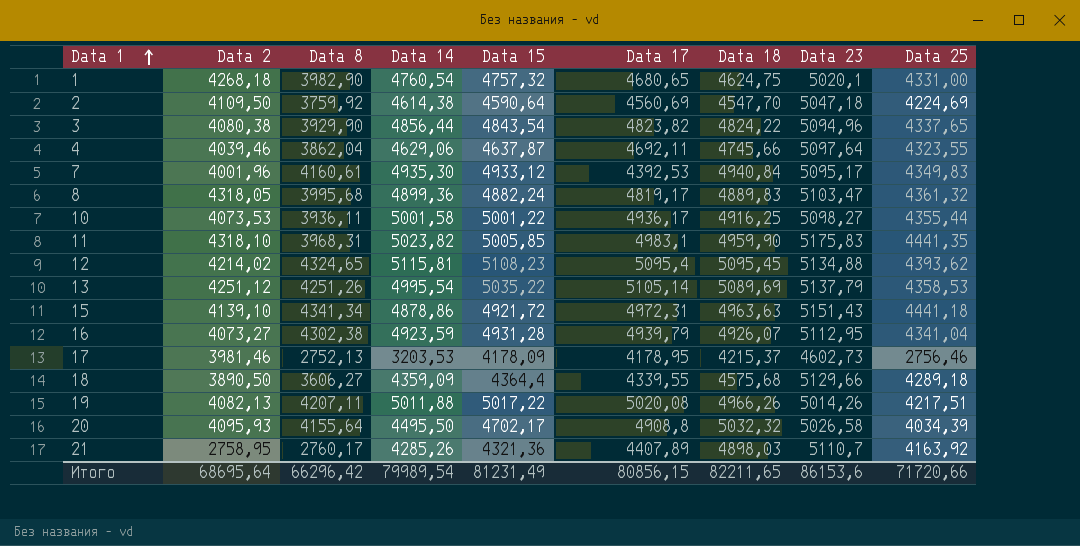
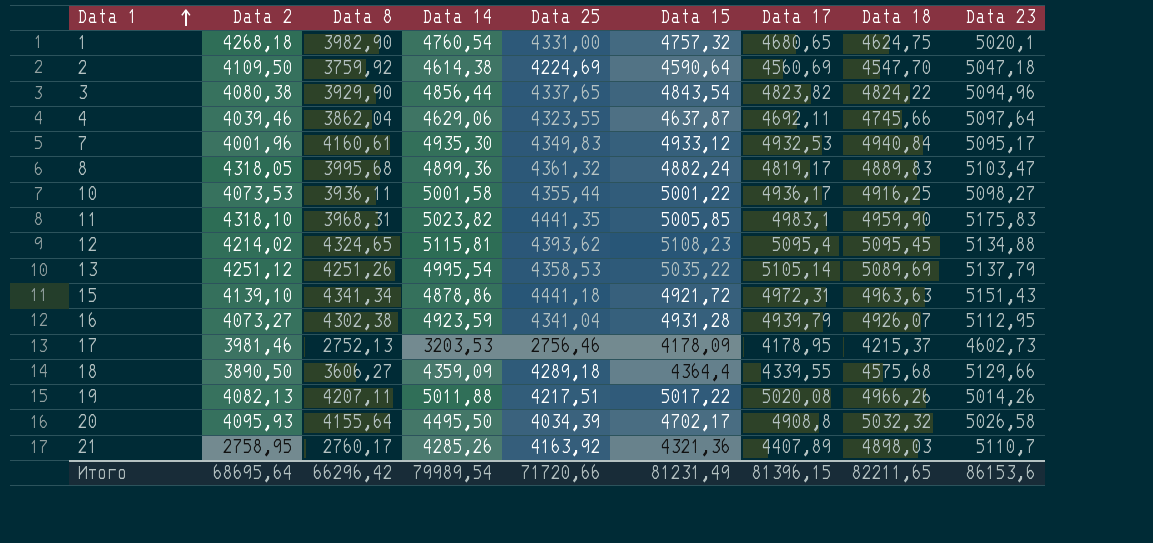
column Data 25 | position: 9 -> 5
7 | Data 17: 4392,53 -> 4932,53
Итого | Data 17: 80856,15 -> 81396,15

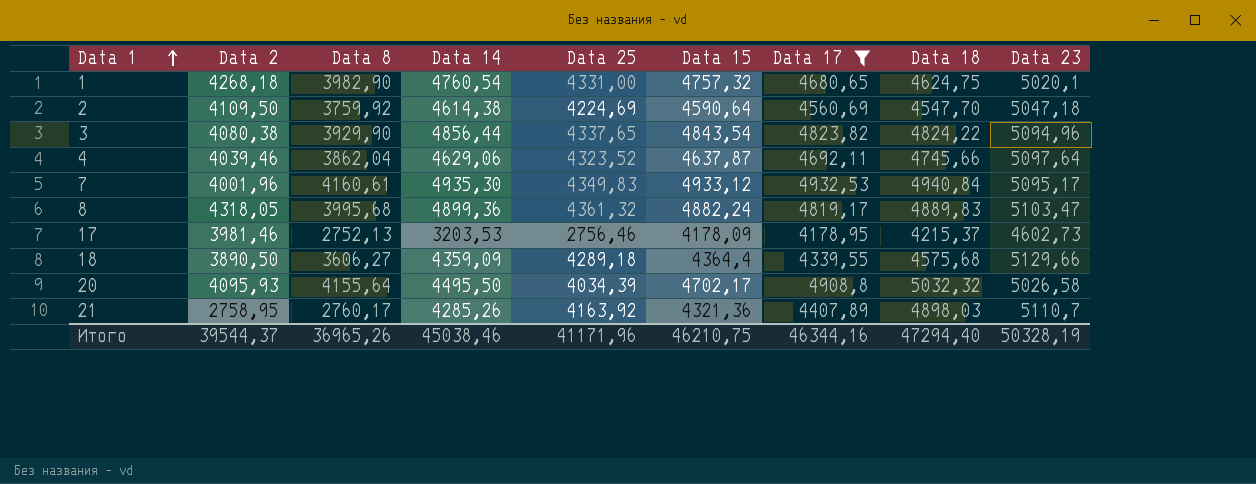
filter: none -> Data 17 <= 4932,53
4 | Data 25: 4323,55 -> 4323,52
Итого | Data 2: 68695,64 -> 39544,37
Итого | Data 8: 66296,42 -> 36965,26
Итого | Data 14: 79989,54 -> 45038,46
Итого | Data 25: 71720,66 -> 41171,96
Итого | Data 15: 81231,49 -> 46210,75
Итого | Data 17: 81396,15 -> 46344,16
Итого | Data 18: 82211,65 -> 47294,40
Итого | Data 23: 86153,6 -> 50328,19

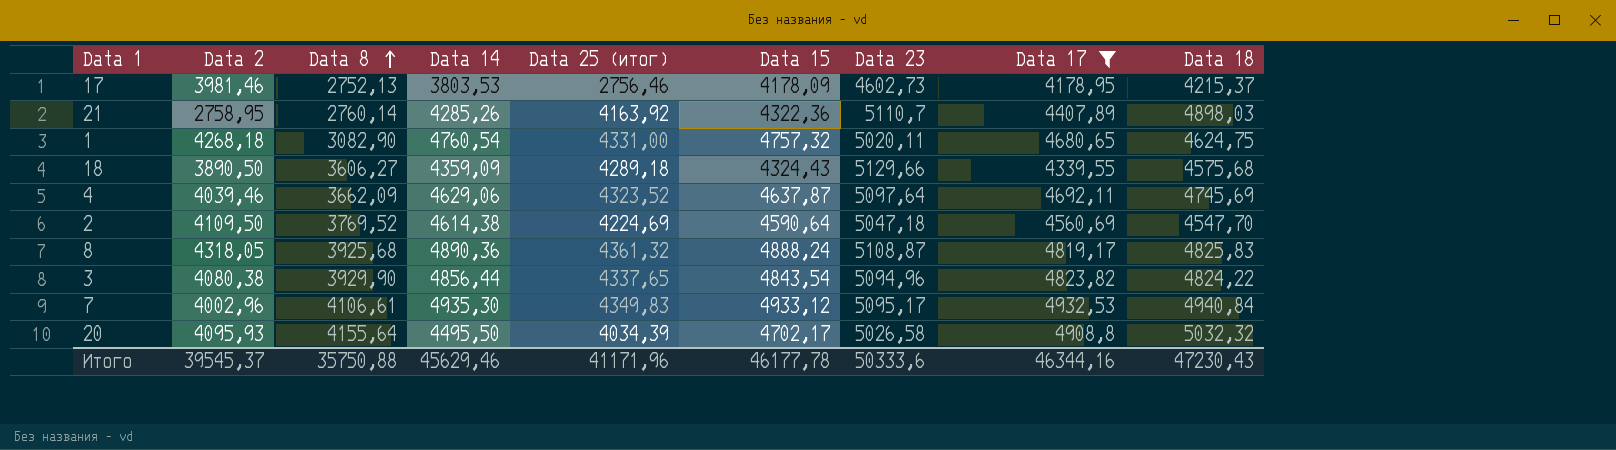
row order: Data 1 ascending -> Data 8 ascending
column name: Data 25 -> Data 25 (итог)
column Data 23 | position: 9 -> 7
17 | Data 14: 3203,53 -> 3803,53
21 | Data 8: 2760,17 -> 2760,14
21 | Data 15: 4321,36 -> 4322,36
1 | Data 8: 3982,90 -> 3082,90
1 | Data 23: 5020,1 -> 5020,11
18 | Data 15: 4364,4 -> 4324,43
4 | Data 8: 3862,04 -> 3662,09
4 | Data 18: 4745,66 -> 4745,69
2 | Data 8: 3759,92 -> 3769,52
8 | Data 8: 3995,68 -> 3925,68
8 | Data 14: 4899,36 -> 4890,36
8 | Data 15: 4882,24 -> 4888,24
8 | Data 23: 5103,47 -> 5108,87
8 | Data 18: 4889,83 -> 4825,83
7 | Data 2: 4001,96 -> 4002,96
7 | Data 8: 4160,61 -> 4106,61
Итого | Data 2: 39544,37 -> 39545,37
Итого | Data 8: 36965,26 -> 35750,88
Итого | Data 14: 45038,46 -> 45629,46
Итого | Data 15: 46210,75 -> 46177,78
Итого | Data 23: 50328,19 -> 50333,6
Итого | Data 18: 47294,40 -> 47230,43

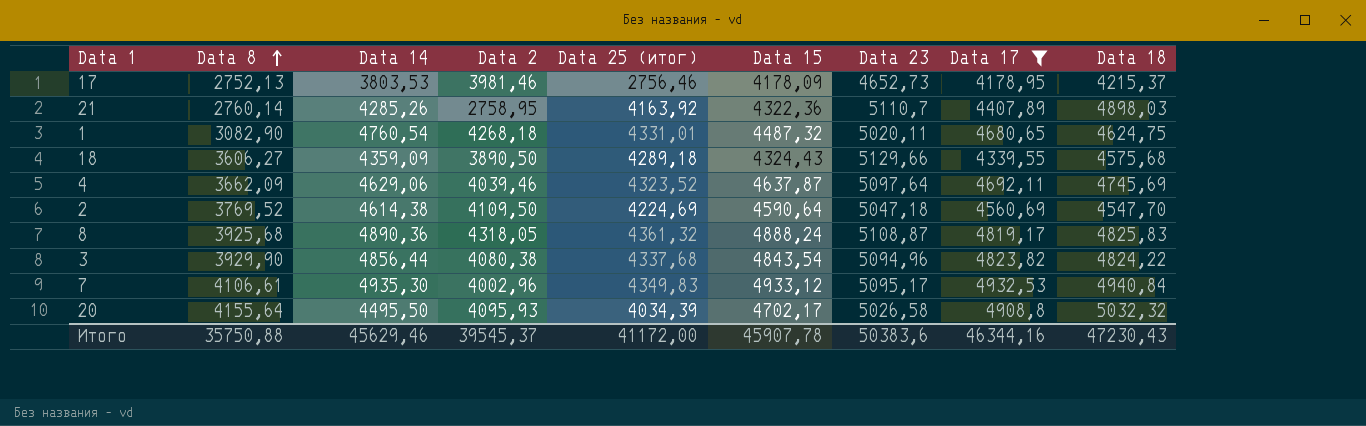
column Data 2 | position: 2 -> 4
17 | Data 23: 4602,73 -> 4652,73
1 | Data 25 (итог): 4331,00 -> 4331,01
1 | Data 15: 4757,32 -> 4487,32
3 | Data 25 (итог): 4337,65 -> 4337,68
Итого | Data 25 (итог): 41171,96 -> 41172,00
Итого | Data 15: 46177,78 -> 45907,78
Итого | Data 23: 50333,6 -> 50383,6

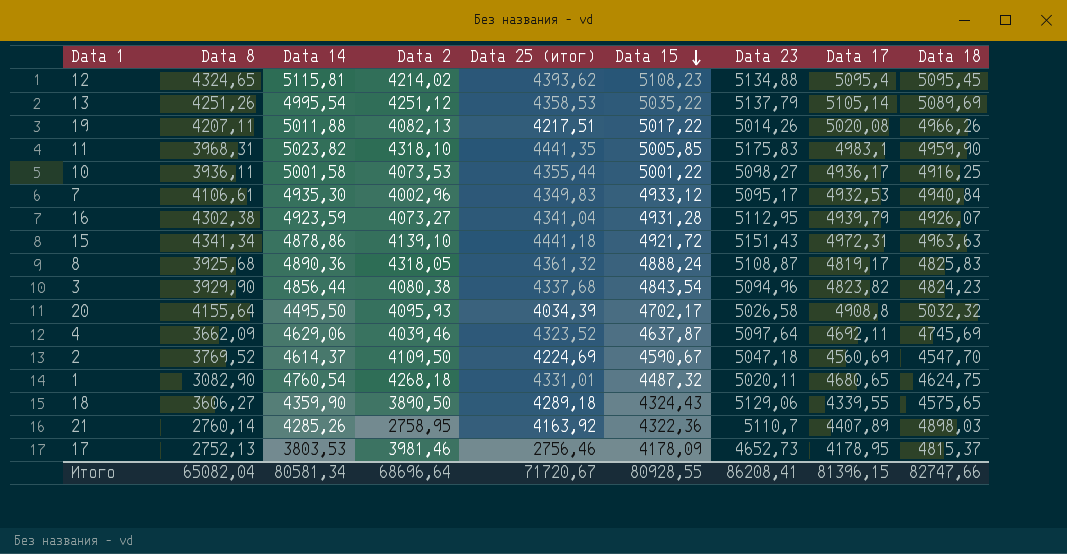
filter: Data 17 <= 4932,53 -> none
row order: Data 8 ascending -> Data 15 descending
3 | Data 18: 4824,22 -> 4824,23
2 | Data 14: 4614,38 -> 4614,37
2 | Data 15: 4590,64 -> 4590,67
18 | Data 14: 4359,09 -> 4359,90
18 | Data 23: 5129,66 -> 5129,06
18 | Data 18: 4575,68 -> 4575,65
17 | Data 18: 4215,37 -> 4815,37
Итого | Data 8: 35750,88 -> 65082,04
Итого | Data 14: 45629,46 -> 80581,34
Итого | Data 2: 39545,37 -> 68696,64
Итого | Data 25 (итог): 41172,00 -> 71720,67
Итого | Data 15: 45907,78 -> 80928,55
Итого | Data 23: 50383,6 -> 86208,41
Итого | Data 17: 46344,16 -> 81396,15
Итого | Data 18: 47230,43 -> 82747,66

